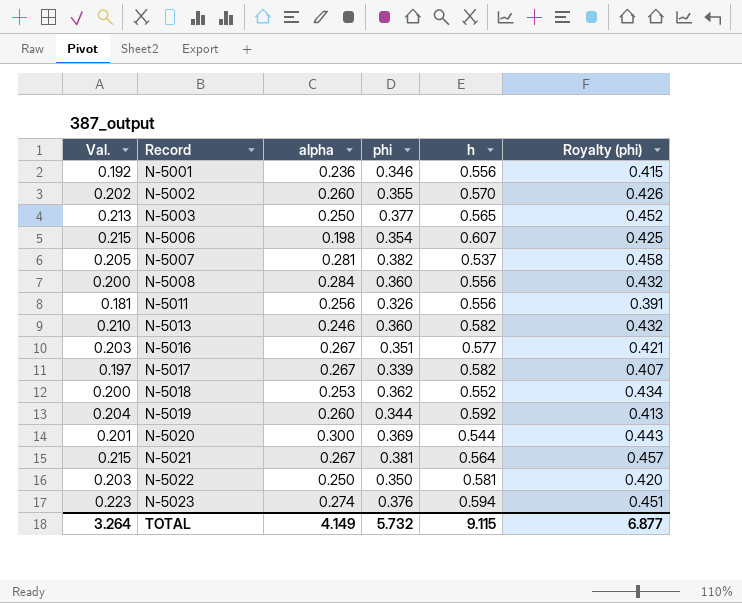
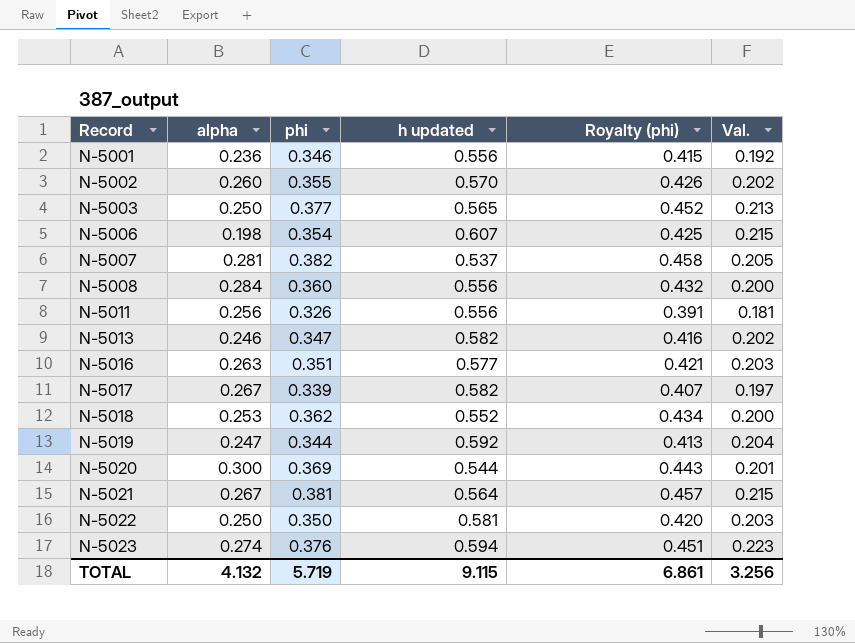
column name: h -> h updated
column Val. | position: 1 -> 6
N-5013 | phi: 0.360 -> 0.347
N-5013 | Royalty (phi): 0.432 -> 0.416
N-5013 | Val.: 0.210 -> 0.202
N-5016 | alpha: 0.267 -> 0.263
N-5019 | alpha: 0.260 -> 0.247
TOTAL | alpha: 4.149 -> 4.132
TOTAL | phi: 5.732 -> 5.719
TOTAL | Royalty (phi): 6.877 -> 6.861
TOTAL | Val.: 3.264 -> 3.256

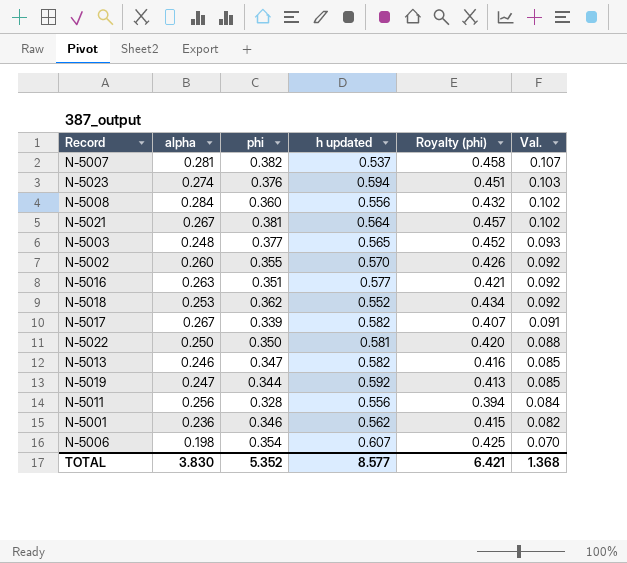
row order: Record ascending -> Val. descending
column Val. | formula: [phi] * [h updated] -> [alpha] * [phi]
row N-5020: 0.300 | 0.369 | 0.544 | 0.443 | 0.201 -> none
N-5003 | alpha: 0.250 -> 0.248
N-5011 | phi: 0.326 -> 0.328
N-5011 | Royalty (phi): 0.391 -> 0.394
N-5001 | h updated: 0.556 -> 0.562
TOTAL | alpha: 4.132 -> 3.830
TOTAL | phi: 5.719 -> 5.352
TOTAL | h updated: 9.115 -> 8.577
TOTAL | Royalty (phi): 6.861 -> 6.421
TOTAL | Val.: 3.256 -> 1.368

